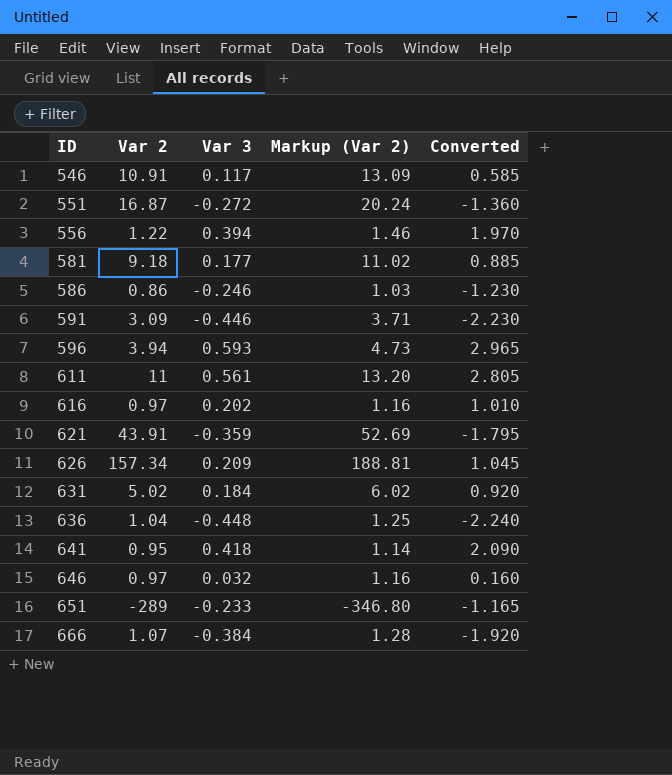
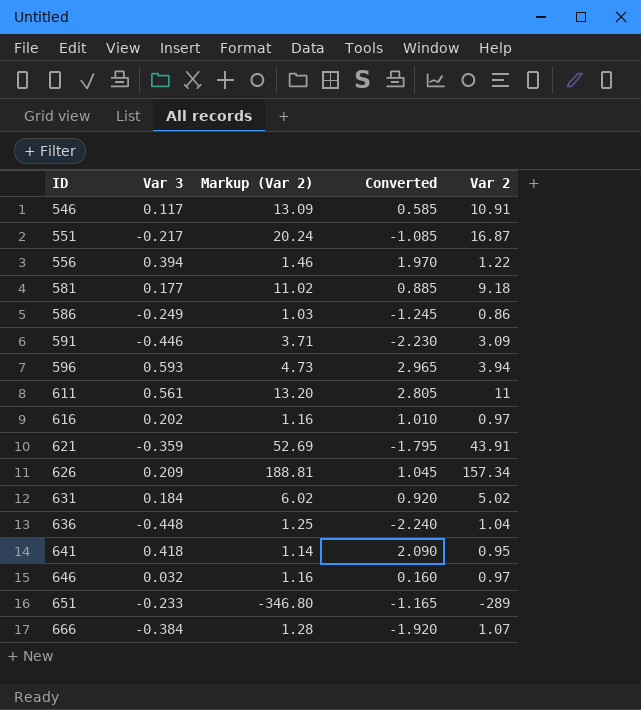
column Var 2 | position: 2 -> 5
551 | Var 3: -0.272 -> -0.217
551 | Converted: -1.360 -> -1.085
586 | Var 3: -0.246 -> -0.249
586 | Converted: -1.230 -> -1.245

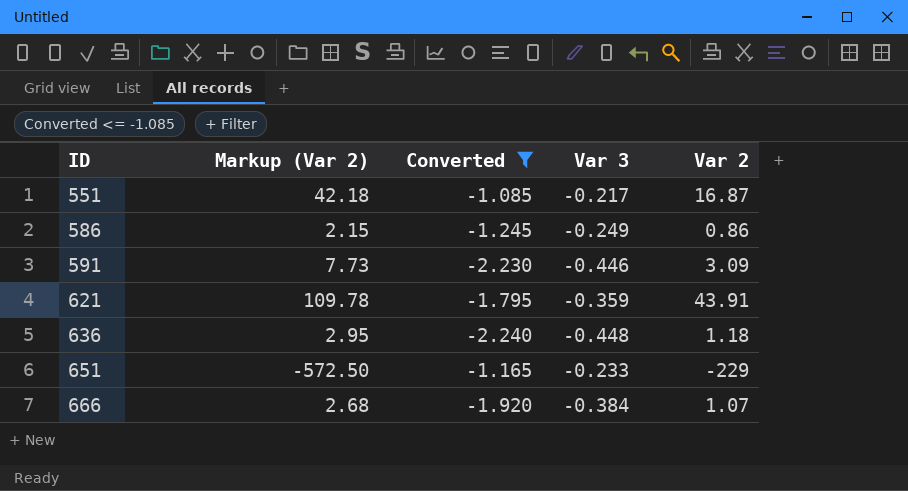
filter: none -> Converted <= -1.085
column Markup (Var 2) | formula: [Var 2] * 1.2 -> [Var 2] * 2.5
column Var 3 | position: 2 -> 4
636 | Var 2: 1.04 -> 1.18
651 | Var 2: -289 -> -229

